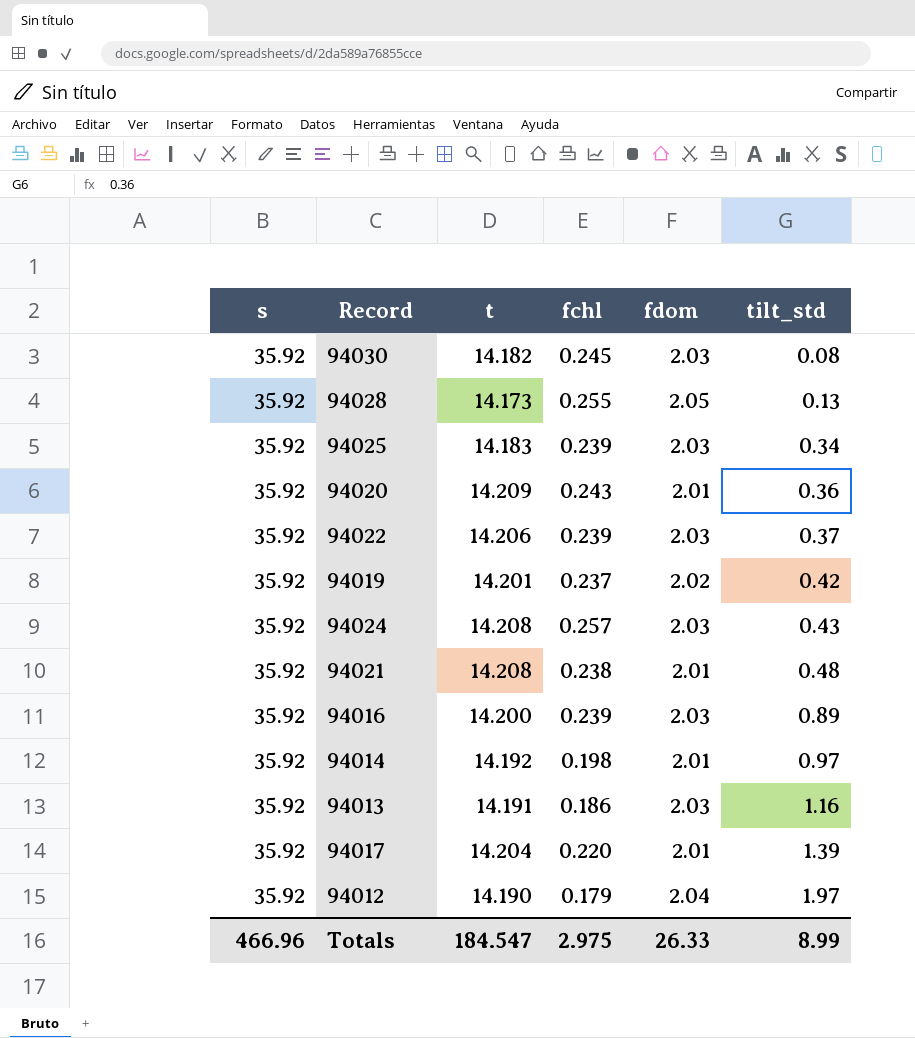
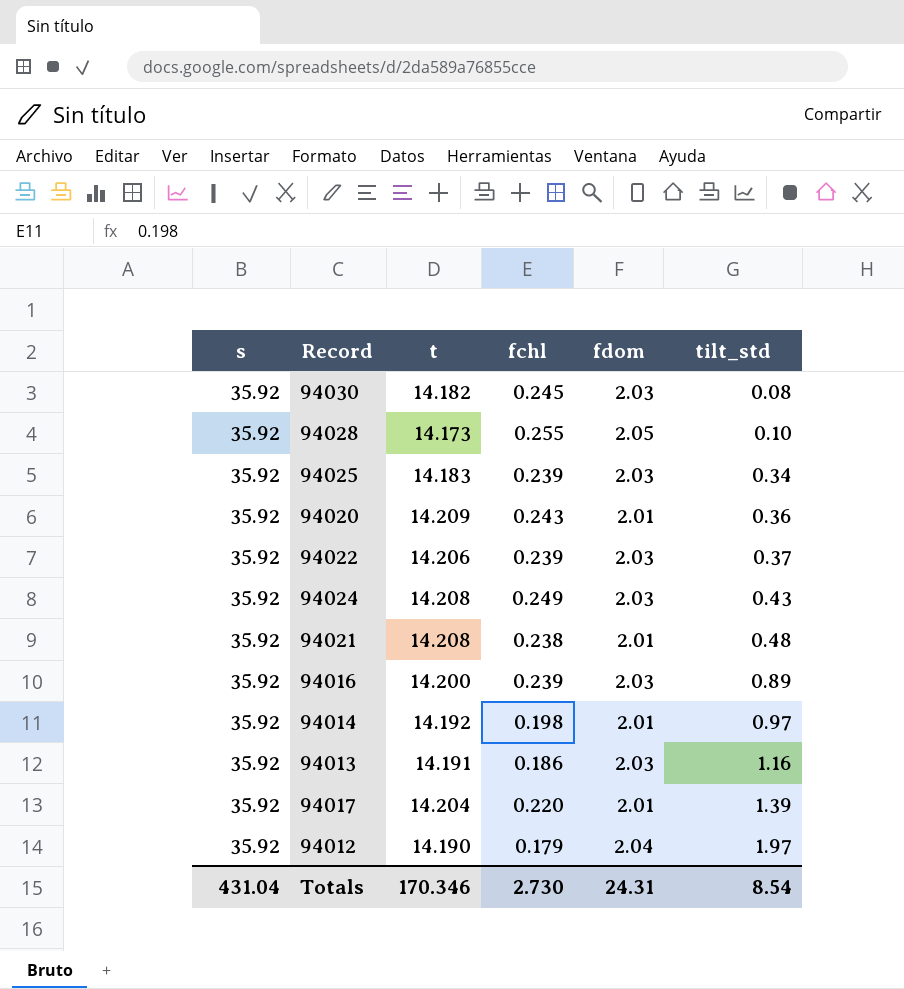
row 94019: 35.92 | 14.201 | 0.237 | 2.02 | 0.42 -> none
94028 | tilt_std: 0.13 -> 0.10
94024 | fchl: 0.257 -> 0.249
Totals | s: 466.96 -> 431.04
Totals | t: 184.547 -> 170.346
Totals | fchl: 2.975 -> 2.730
Totals | fdom: 26.33 -> 24.31
Totals | tilt_std: 8.99 -> 8.54

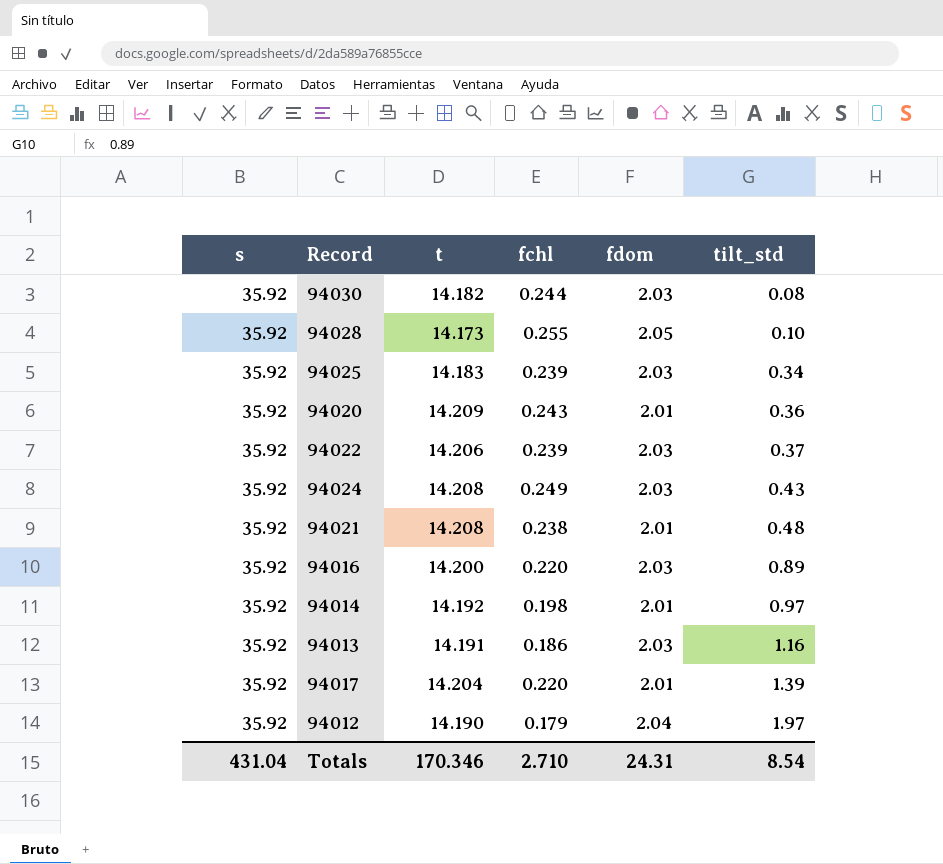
94030 | fchl: 0.245 -> 0.244
94016 | fchl: 0.239 -> 0.220
Totals | fchl: 2.730 -> 2.710

